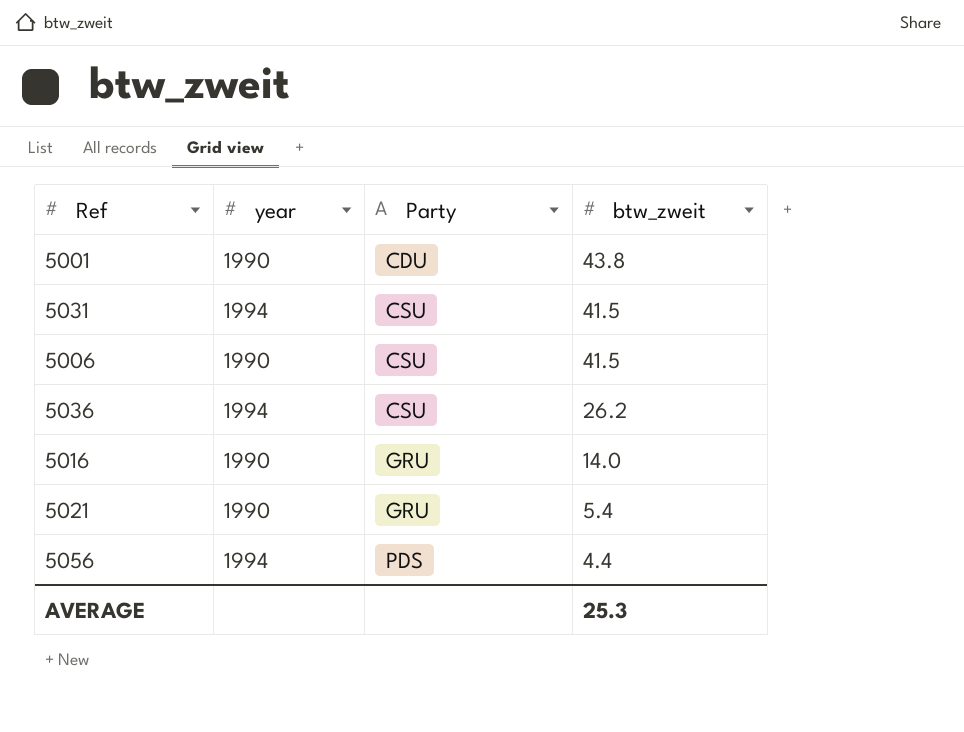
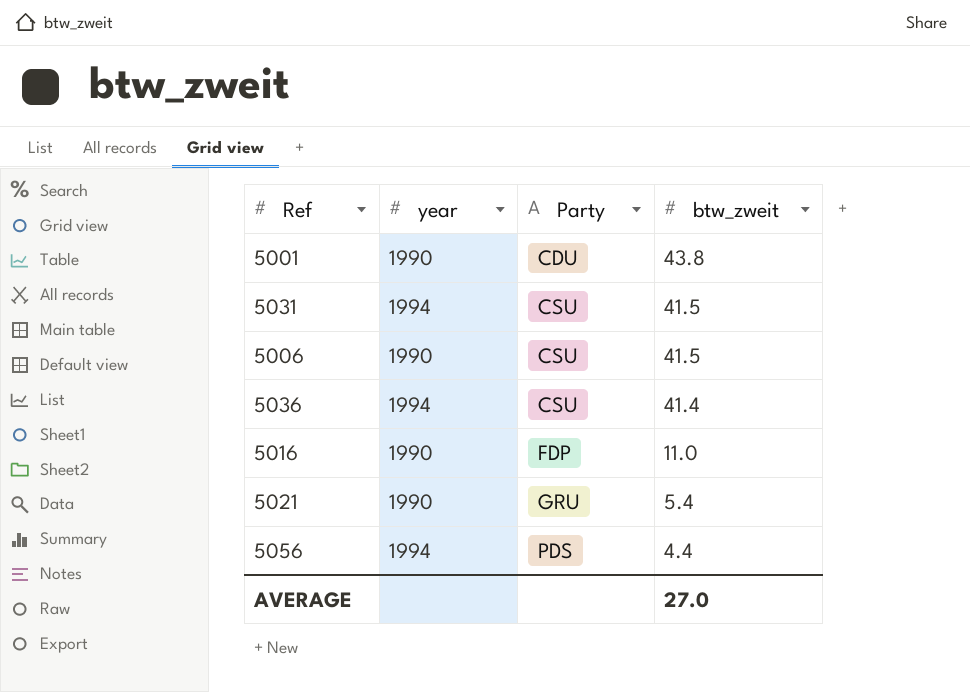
5036 | btw_zweit: 26.2 -> 41.4
5016 | Party: GRU -> FDP
5016 | btw_zweit: 14.0 -> 11.0
AVERAGE | btw_zweit: 25.3 -> 27.0

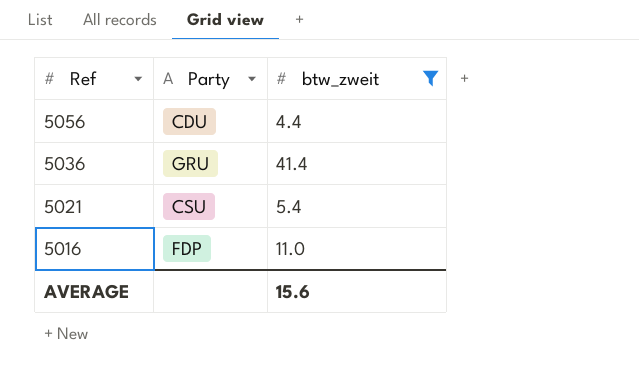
filter: none -> btw_zweit <= 41.4
row order: Party ascending -> Ref descending
column year | position: 2 -> none
5056 | Party: PDS -> CDU
5036 | Party: CSU -> GRU
5021 | Party: GRU -> CSU
AVERAGE | btw_zweit: 27.0 -> 15.6

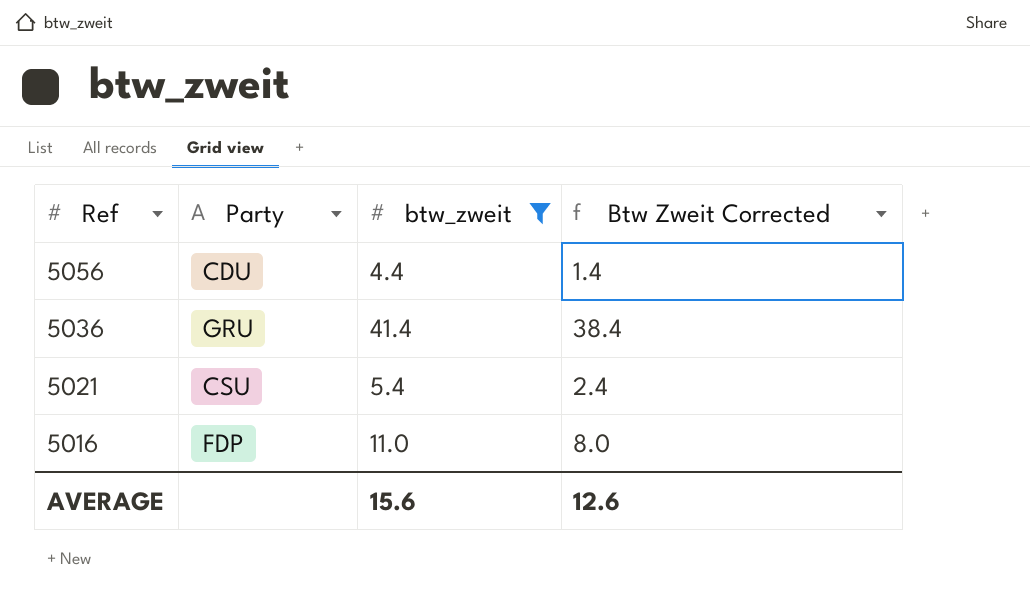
column Btw Zweit Corrected | formula: none -> [btw_zweit] - 3

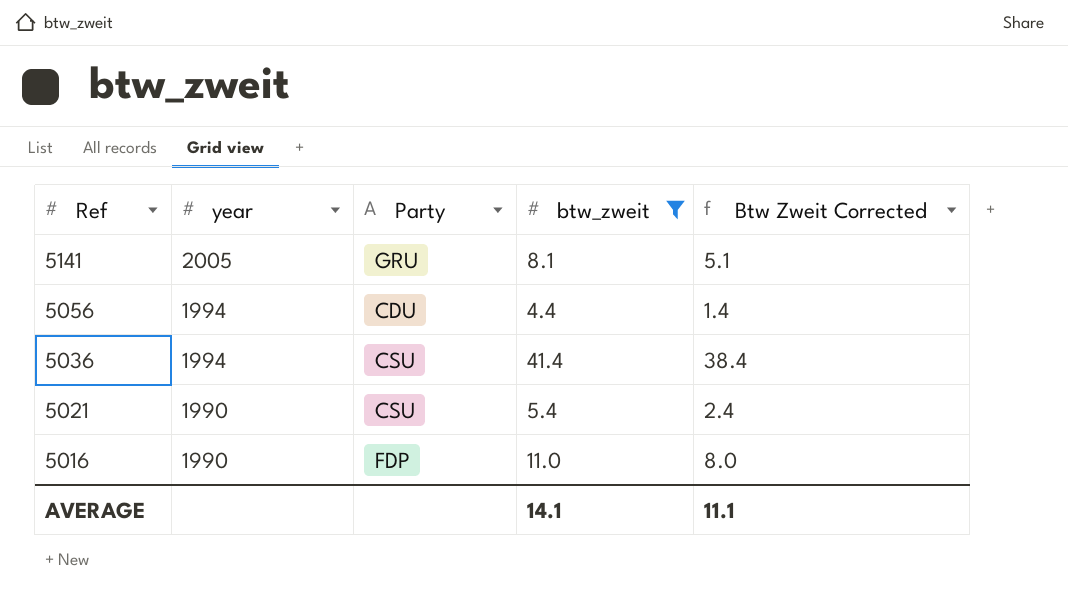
column year | position: none -> 2
row 5141: none -> 2005 | GRU | 8.1 | 5.1
5036 | Party: GRU -> CSU
AVERAGE | btw_zweit: 15.6 -> 14.1
AVERAGE | Btw Zweit Corrected: 12.6 -> 11.1

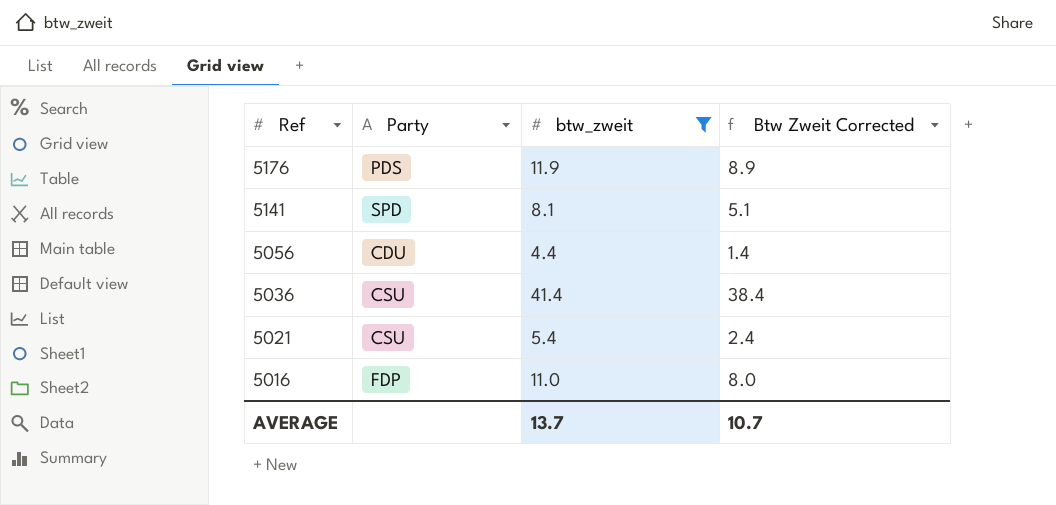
column year | position: 2 -> none
row 5176: none -> PDS | 11.9 | 8.9
5141 | Party: GRU -> SPD
AVERAGE | btw_zweit: 14.1 -> 13.7
AVERAGE | Btw Zweit Corrected: 11.1 -> 10.7

